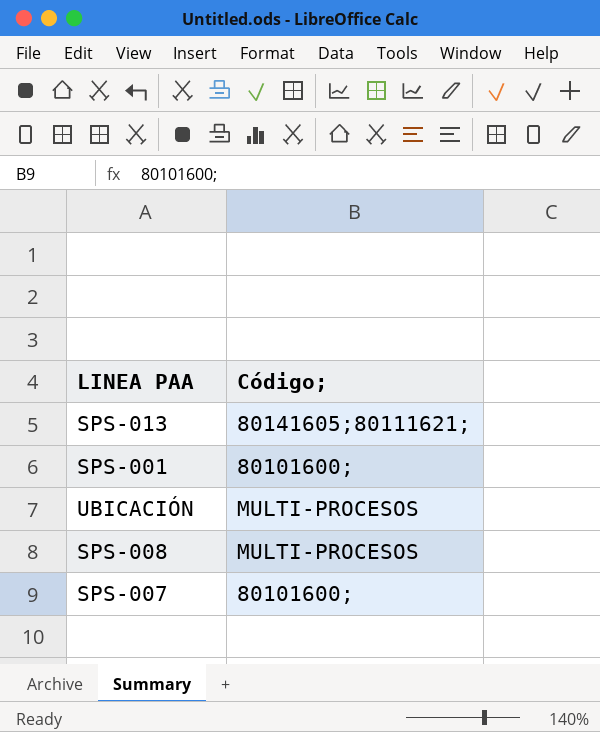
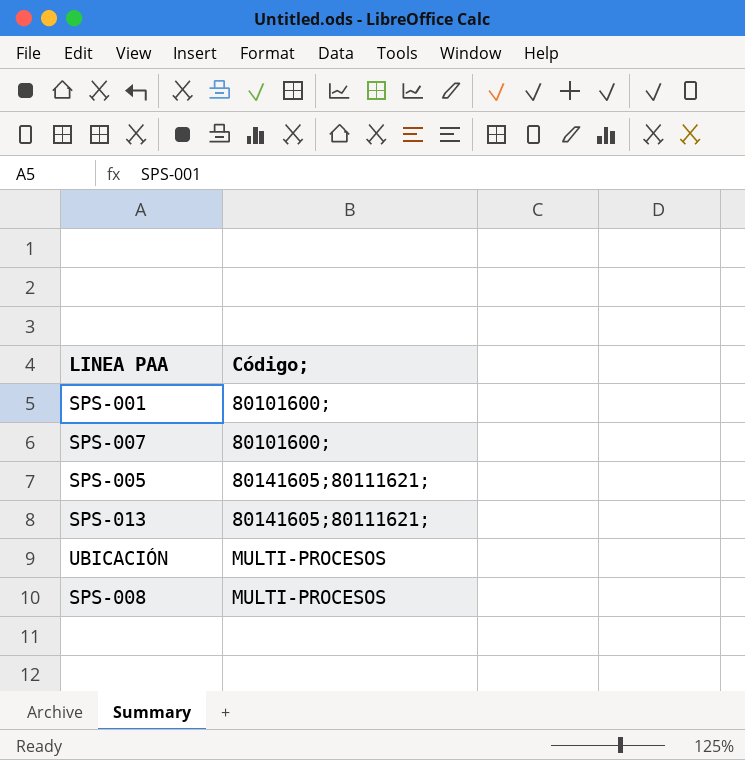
row order: none -> Código; ascending
row SPS-005: none -> 80141605;80111621;

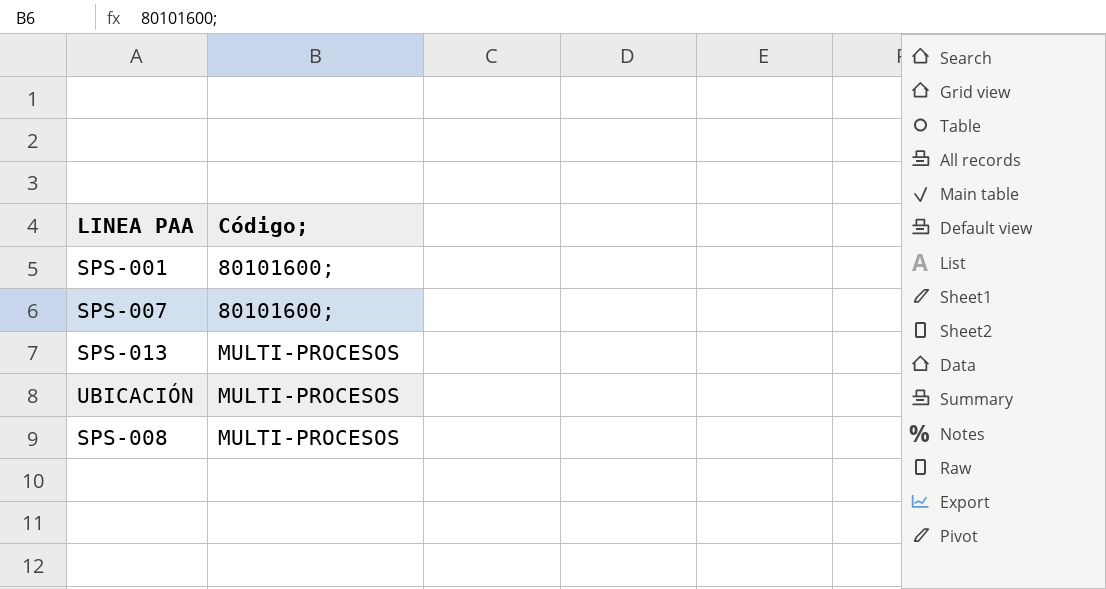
row SPS-005: 80141605;80111621; -> none
SPS-013 | Código;: 80141605;80111621; -> MULTI-PROCESOS

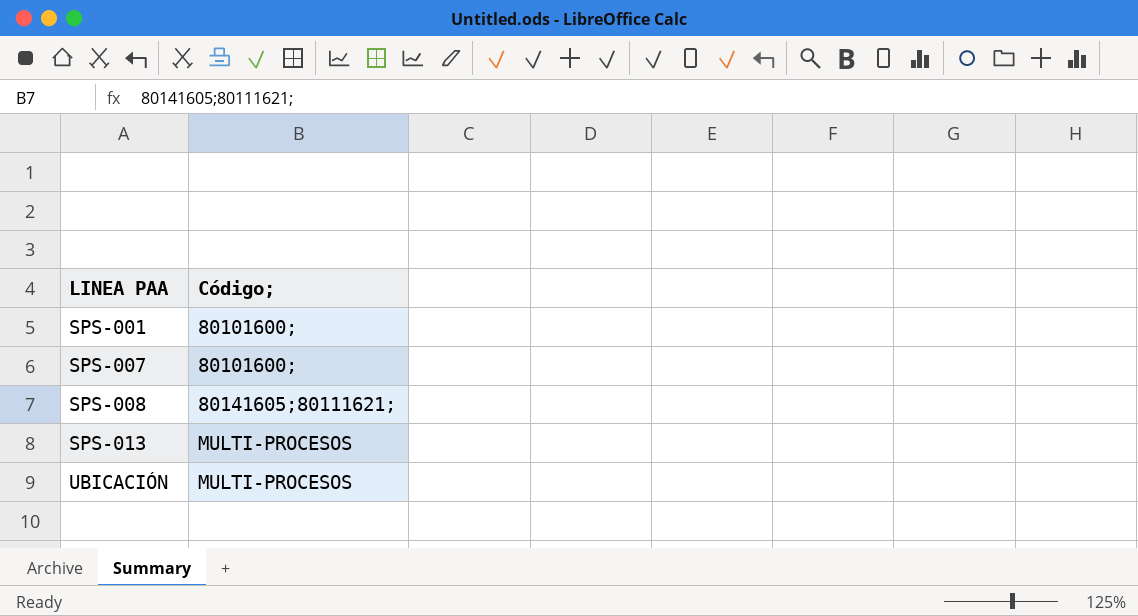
row order: Código; ascending -> LINEA PAA ascending
SPS-008 | Código;: MULTI-PROCESOS -> 80141605;80111621;

